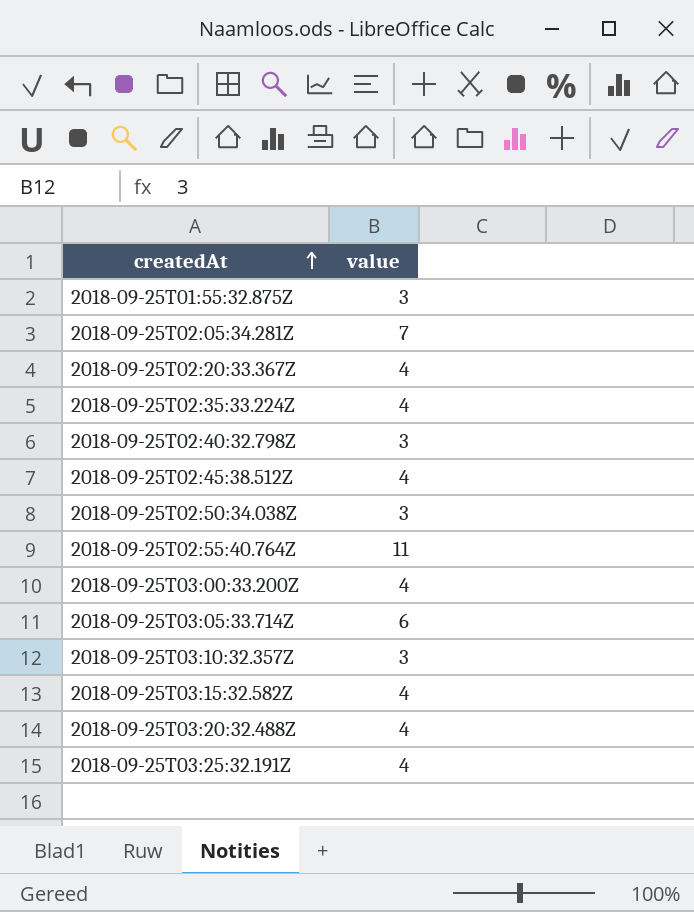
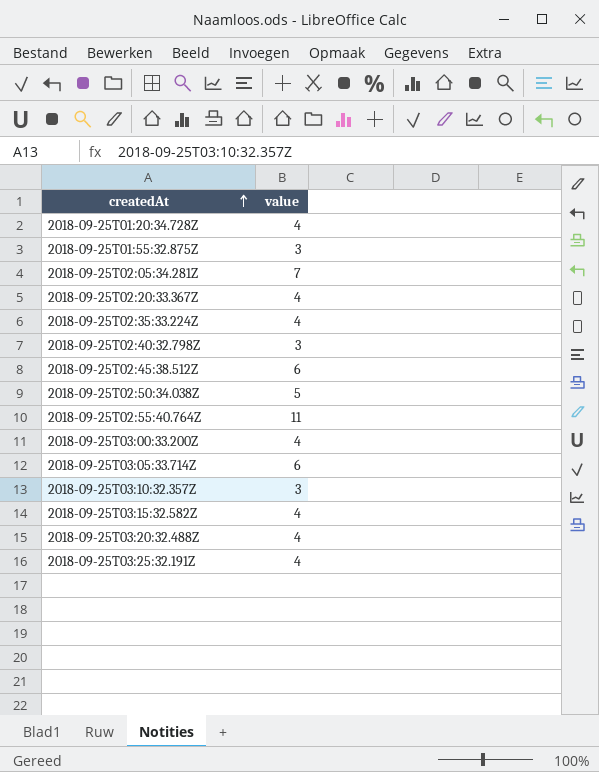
row 2018-09-25T01:20:34.728Z: none -> 4
2018-09-25T02:45:38.512Z | value: 4 -> 6
2018-09-25T02:50:34.038Z | value: 3 -> 5

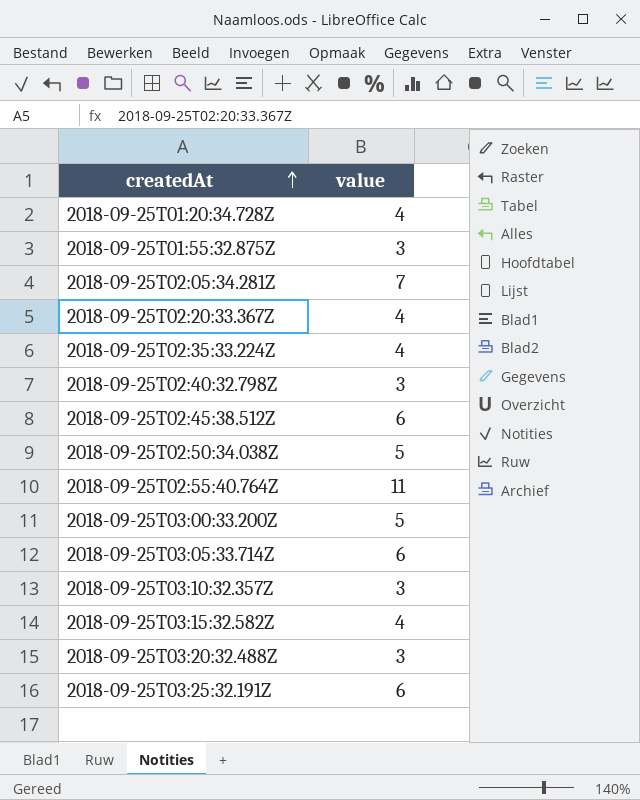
2018-09-25T03:00:33.200Z | value: 4 -> 5
2018-09-25T03:20:32.488Z | value: 4 -> 3
2018-09-25T03:25:32.191Z | value: 4 -> 6

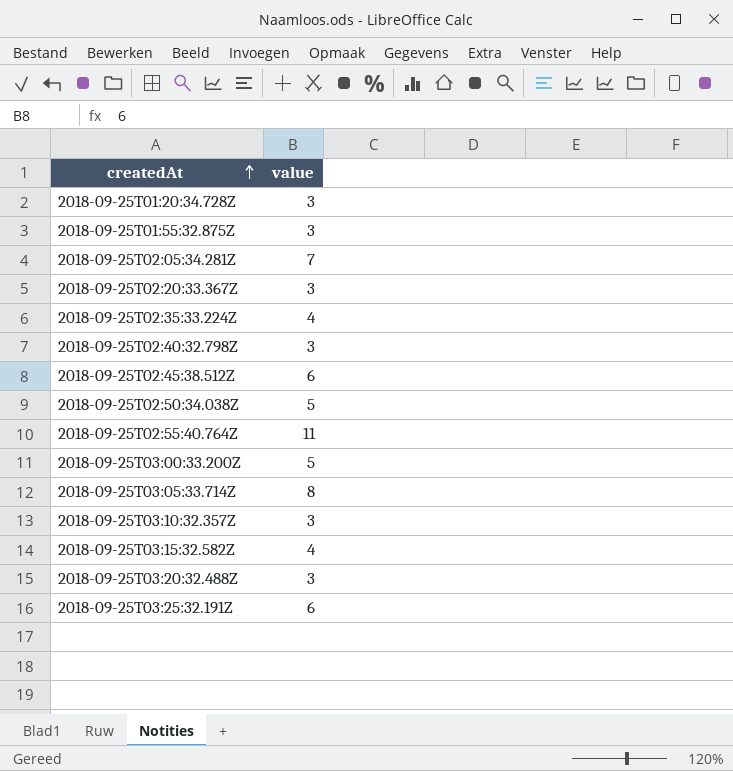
2018-09-25T01:20:34.728Z | value: 4 -> 3
2018-09-25T02:20:33.367Z | value: 4 -> 3
2018-09-25T03:05:33.714Z | value: 6 -> 8

